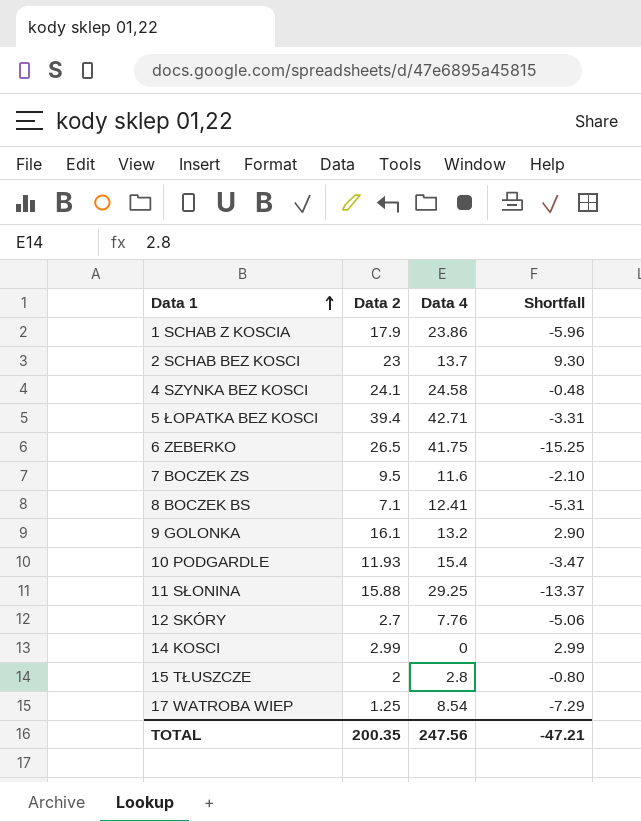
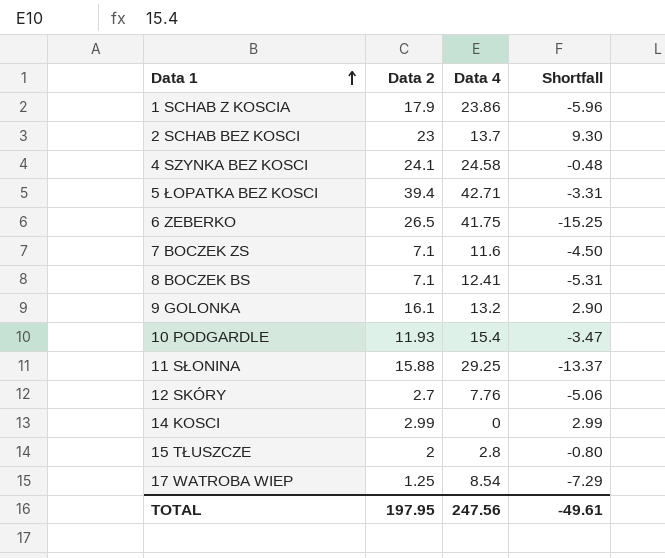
7 BOCZEK ZS | Data 2: 9.5 -> 7.1
7 BOCZEK ZS | Shortfall: -2.10 -> -4.50
TOTAL | Data 2: 200.35 -> 197.95
TOTAL | Shortfall: -47.21 -> -49.61

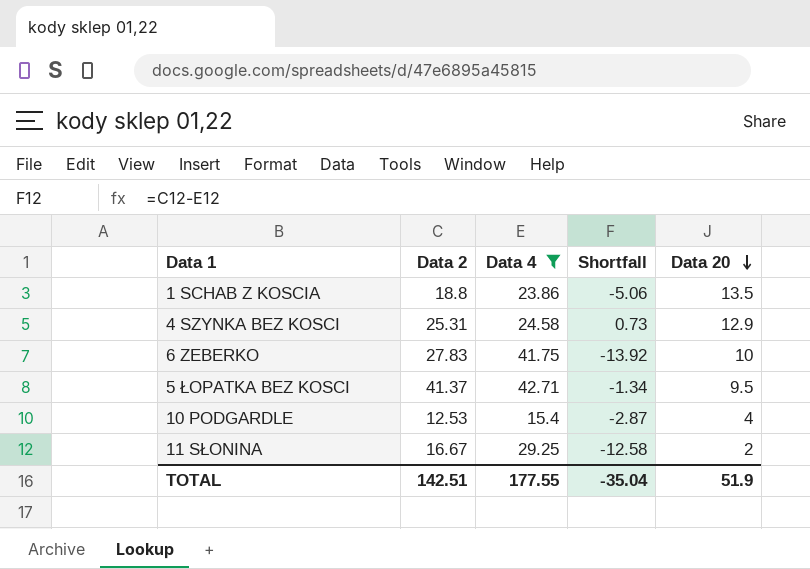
filter: none -> Data 4 >= 15.4
row order: Data 1 ascending -> Data 20 descending
column Data 20 | position: none -> 5
1 SCHAB Z KOSCIA | Data 2: 17.9 -> 18.8
1 SCHAB Z KOSCIA | Shortfall: -5.96 -> -5.06
4 SZYNKA BEZ KOSCI | Data 2: 24.1 -> 25.31
4 SZYNKA BEZ KOSCI | Shortfall: -0.48 -> 0.73
6 ZEBERKO | Data 2: 26.5 -> 27.83
6 ZEBERKO | Shortfall: -15.25 -> -13.92
5 ŁOPATKA BEZ KOSCI | Data 2: 39.4 -> 41.37
5 ŁOPATKA BEZ KOSCI | Shortfall: -3.31 -> -1.34
10 PODGARDLE | Data 2: 11.93 -> 12.53
10 PODGARDLE | Shortfall: -3.47 -> -2.87
11 SŁONINA | Data 2: 15.88 -> 16.67
11 SŁONINA | Shortfall: -13.37 -> -12.58
TOTAL | Data 2: 197.95 -> 142.51
TOTAL | Data 4: 247.56 -> 177.55
TOTAL | Shortfall: -49.61 -> -35.04

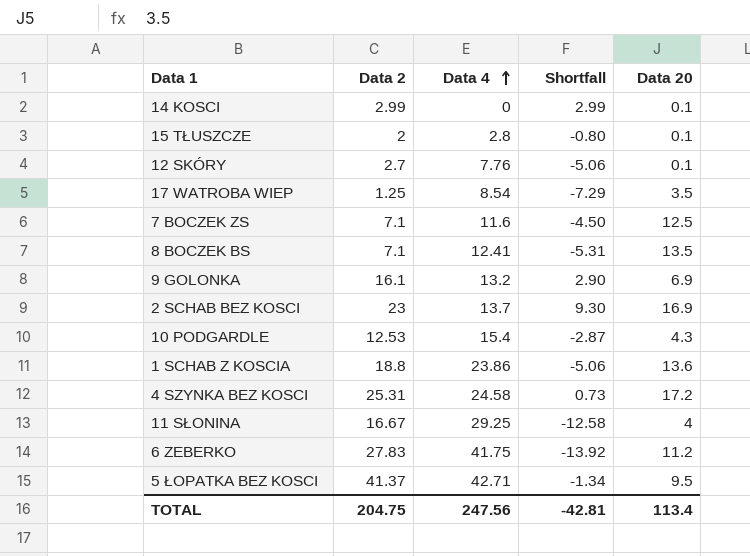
filter: Data 4 >= 15.4 -> none
row order: Data 20 descending -> Data 4 ascending
10 PODGARDLE | Data 20: 4 -> 4.3
1 SCHAB Z KOSCIA | Data 20: 13.5 -> 13.6
4 SZYNKA BEZ KOSCI | Data 20: 12.9 -> 17.2
11 SŁONINA | Data 20: 2 -> 4
6 ZEBERKO | Data 20: 10 -> 11.2
TOTAL | Data 2: 142.51 -> 204.75
TOTAL | Data 4: 177.55 -> 247.56
TOTAL | Shortfall: -35.04 -> -42.81
TOTAL | Data 20: 51.9 -> 113.4

